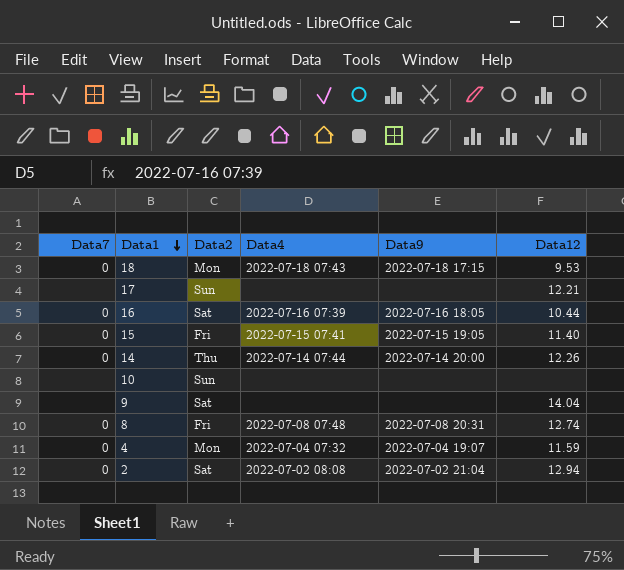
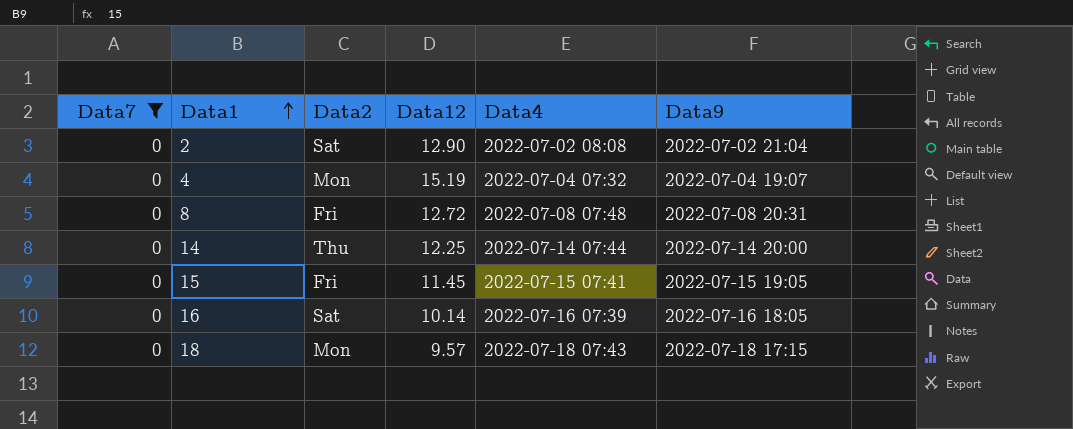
filter: none -> Data7 = 0
row order: Data1 descending -> Data1 ascending
column Data12 | position: 6 -> 4
2 | Data12: 12.94 -> 12.90
4 | Data12: 11.59 -> 15.19
8 | Data12: 12.74 -> 12.72
14 | Data12: 12.26 -> 12.25
15 | Data12: 11.40 -> 11.45
16 | Data12: 10.44 -> 10.14
18 | Data12: 9.53 -> 9.57

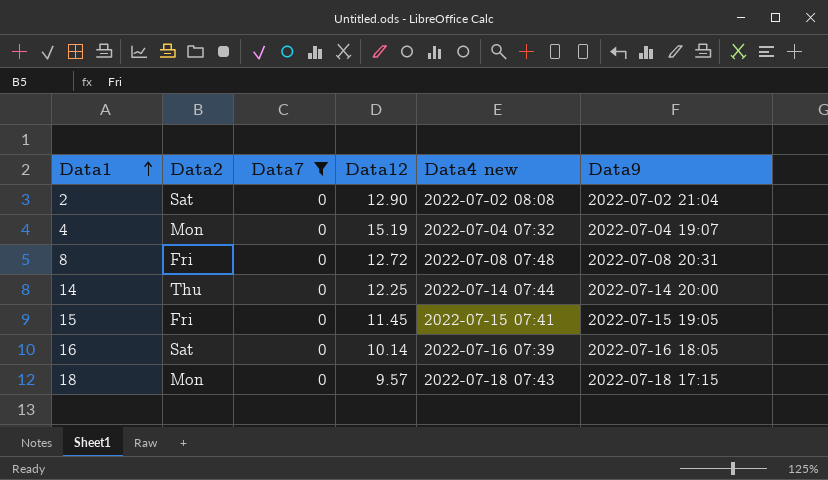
column Data7 | position: 1 -> 3
column name: Data4 -> Data4 new

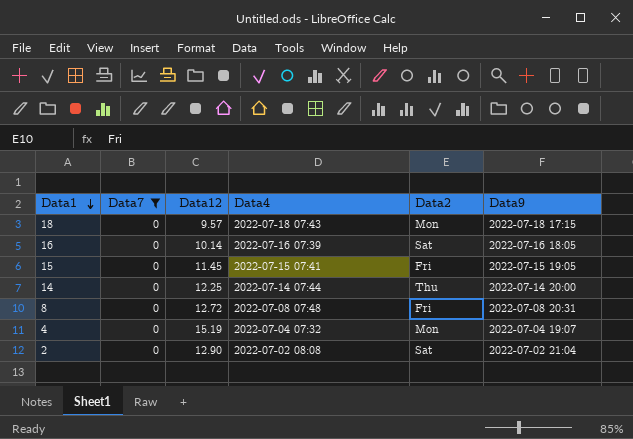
row order: Data1 ascending -> Data1 descending
column name: Data4 new -> Data4
column Data2 | position: 2 -> 5

